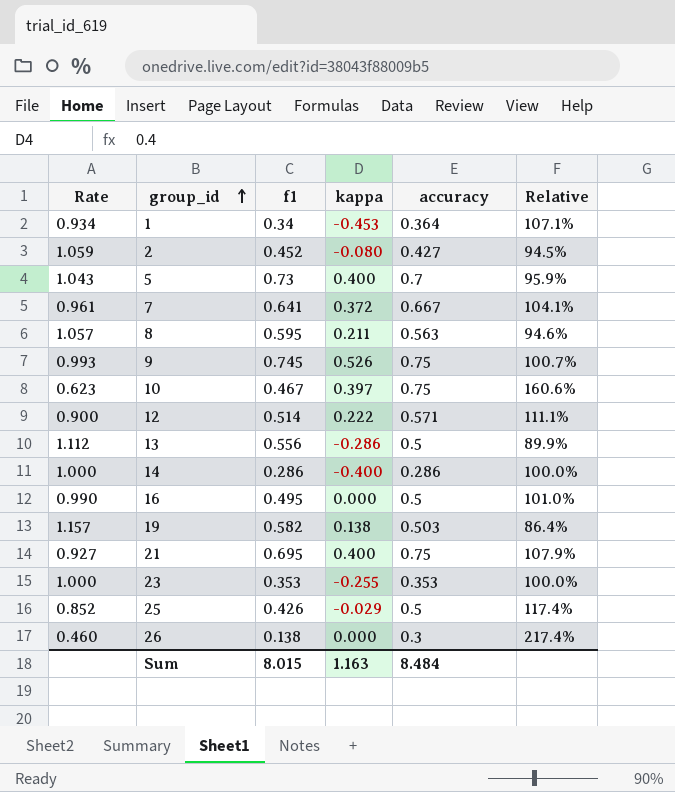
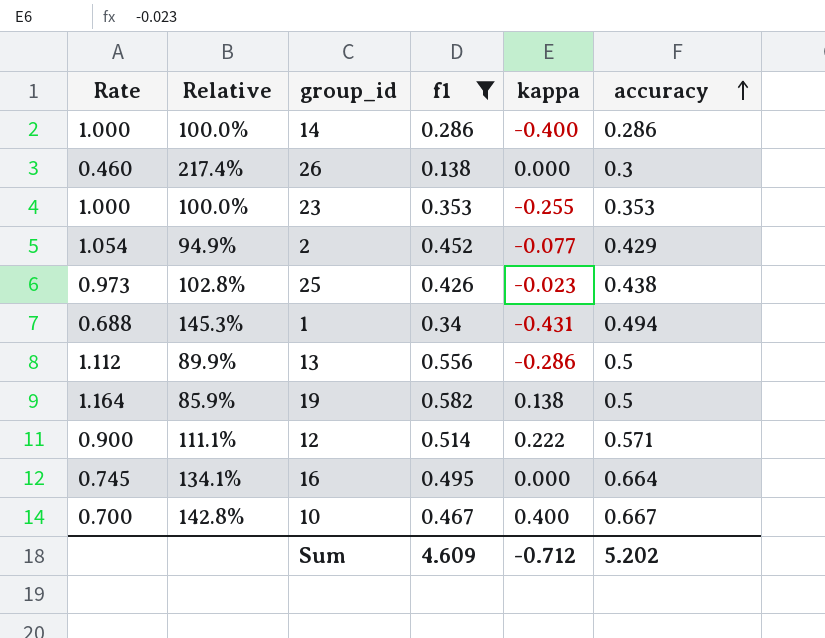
filter: none -> f1 <= 0.582
row order: group_id ascending -> accuracy ascending
column Relative | position: 6 -> 2
2 | Rate: 1.059 -> 1.054
2 | Relative: 94.5% -> 94.9%
2 | kappa: -0.080 -> -0.077
2 | accuracy: 0.427 -> 0.429
25 | Rate: 0.852 -> 0.973
25 | Relative: 117.4% -> 102.8%
25 | kappa: -0.029 -> -0.023
25 | accuracy: 0.5 -> 0.438
1 | Rate: 0.934 -> 0.688
1 | Relative: 107.1% -> 145.3%
1 | kappa: -0.453 -> -0.431
1 | accuracy: 0.364 -> 0.494
19 | Rate: 1.157 -> 1.164
19 | Relative: 86.4% -> 85.9%
19 | accuracy: 0.503 -> 0.5
16 | Rate: 0.990 -> 0.745
16 | Relative: 101.0% -> 134.1%
16 | accuracy: 0.5 -> 0.664
10 | Rate: 0.623 -> 0.700
10 | Relative: 160.6% -> 142.8%
10 | kappa: 0.397 -> 0.400
10 | accuracy: 0.75 -> 0.667
Sum | f1: 8.015 -> 4.609
Sum | kappa: 1.163 -> -0.712
Sum | accuracy: 8.484 -> 5.202

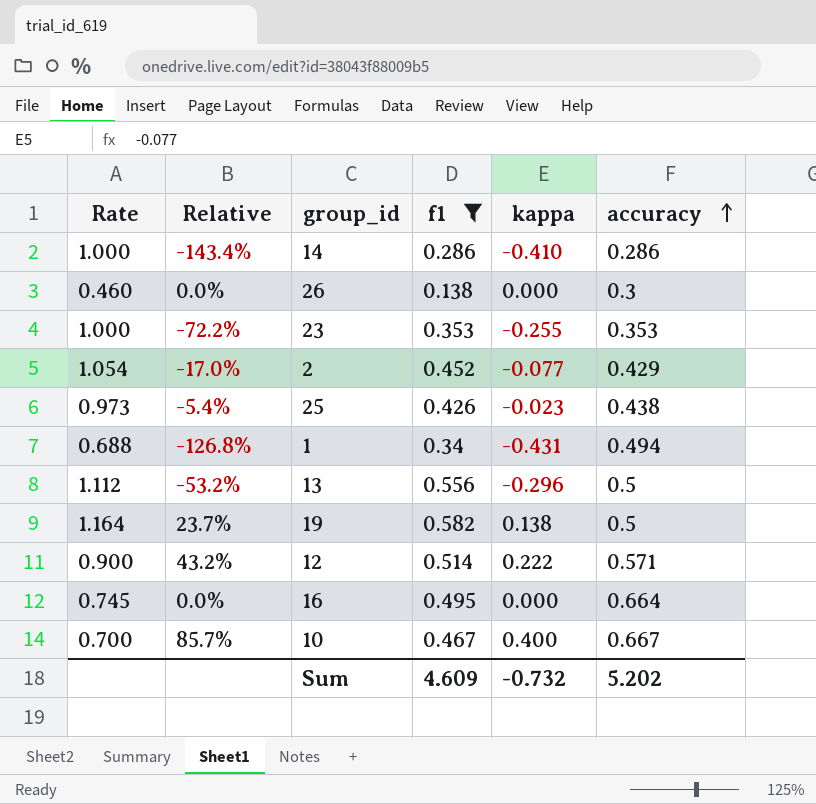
column Relative | formula: [accuracy] / [f1] -> [kappa] / [f1]
14 | kappa: -0.400 -> -0.410
13 | kappa: -0.286 -> -0.296
Sum | kappa: -0.712 -> -0.732

